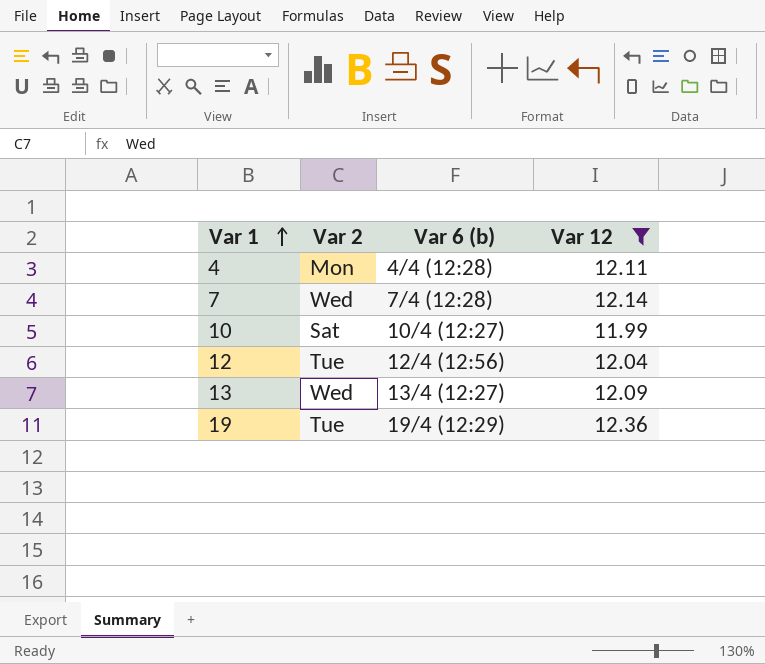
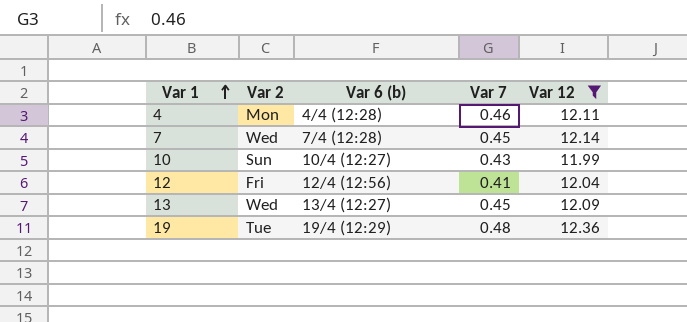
column Var 7 | position: none -> 4
10 | Var 2: Sat -> Sun
12 | Var 2: Tue -> Fri

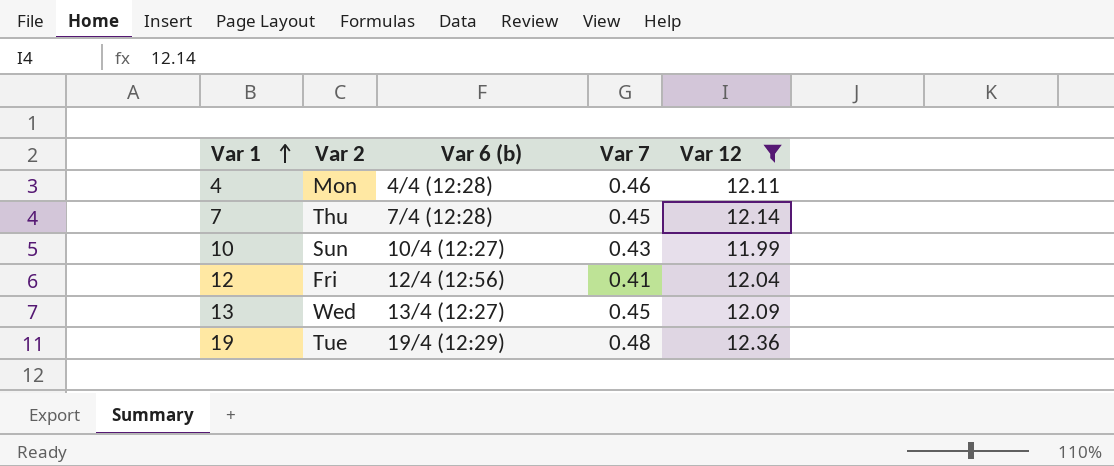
7 | Var 2: Wed -> Thu

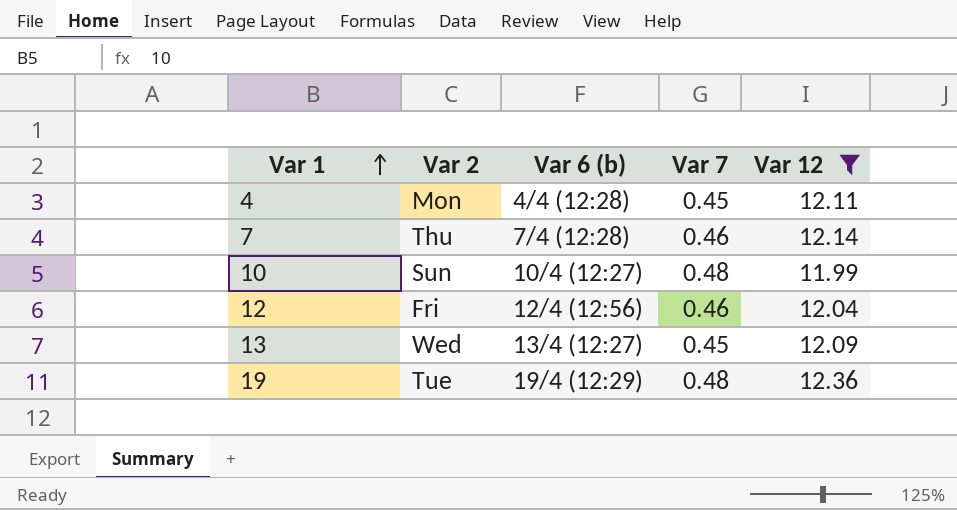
4 | Var 7: 0.46 -> 0.45
7 | Var 7: 0.45 -> 0.46
10 | Var 7: 0.43 -> 0.48
12 | Var 7: 0.41 -> 0.46

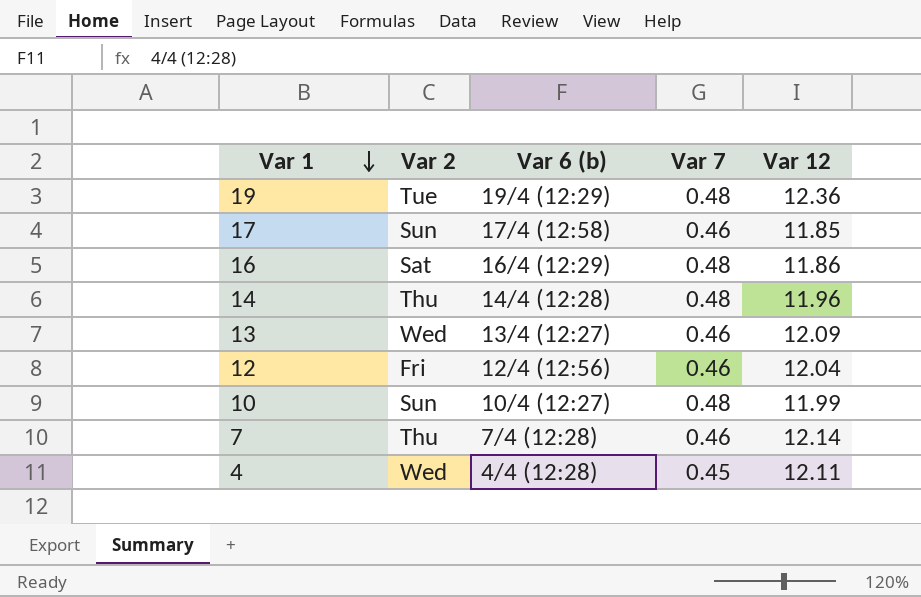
filter: Var 12 >= 11.99 -> none
row order: Var 1 ascending -> Var 1 descending
13 | Var 7: 0.45 -> 0.46
4 | Var 2: Mon -> Wed

